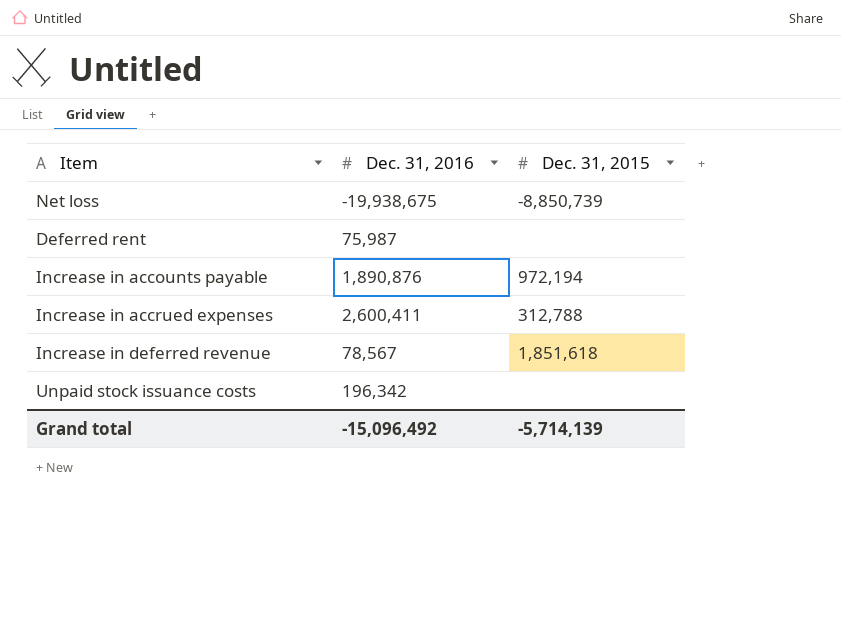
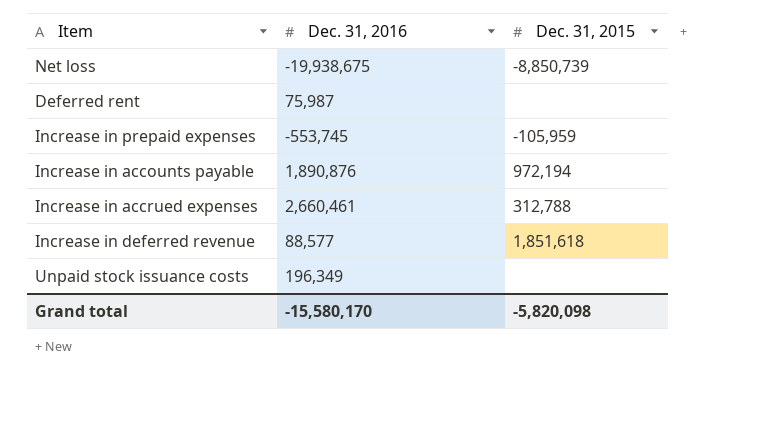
row Increase in prepaid expenses: none -> -553,745 | -105,959
Increase in accrued expenses | Dec. 31, 2016: 2,600,411 -> 2,660,461
Increase in deferred revenue | Dec. 31, 2016: 78,567 -> 88,577
Unpaid stock issuance costs | Dec. 31, 2016: 196,342 -> 196,349
Grand total | Dec. 31, 2016: -15,096,492 -> -15,580,170
Grand total | Dec. 31, 2015: -5,714,139 -> -5,820,098

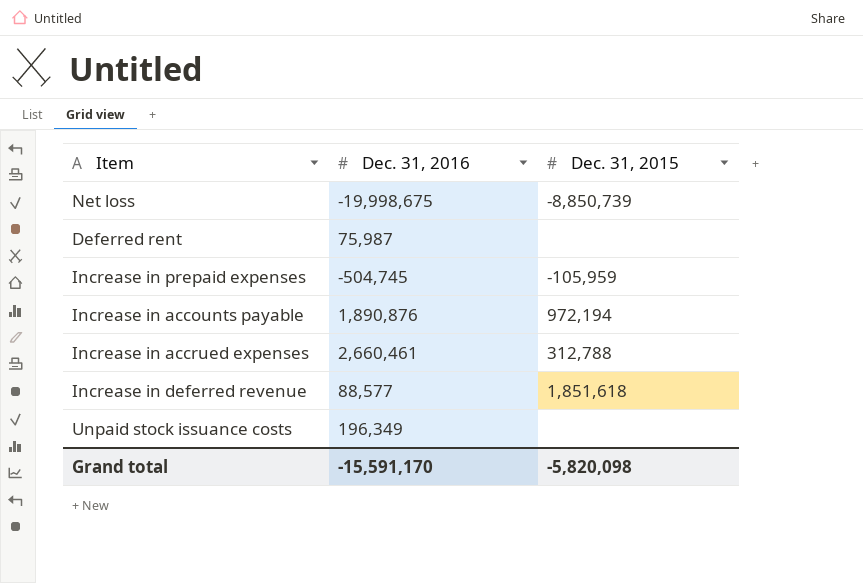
Net loss | Dec. 31, 2016: -19,938,675 -> -19,998,675
Increase in prepaid expenses | Dec. 31, 2016: -553,745 -> -504,745
Grand total | Dec. 31, 2016: -15,580,170 -> -15,591,170

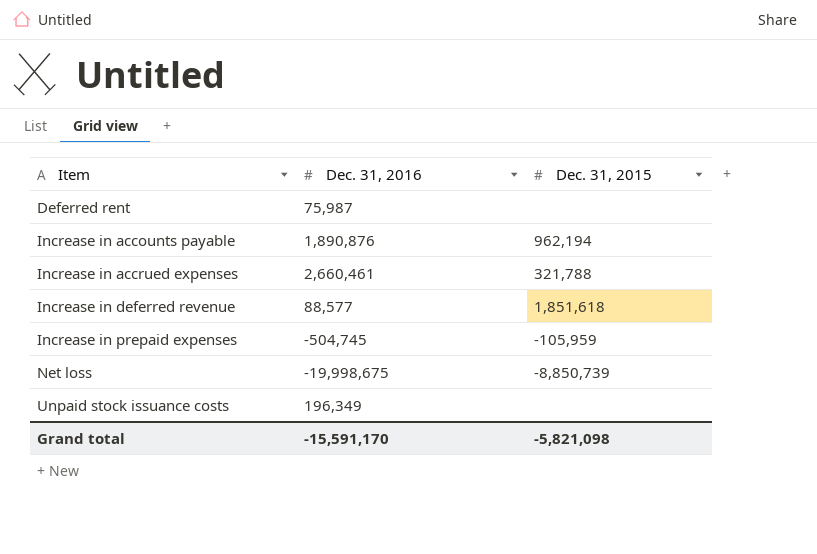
row order: none -> Item ascending
Increase in accounts payable | Dec. 31, 2015: 972,194 -> 962,194
Increase in accrued expenses | Dec. 31, 2015: 312,788 -> 321,788
Grand total | Dec. 31, 2015: -5,820,098 -> -5,821,098

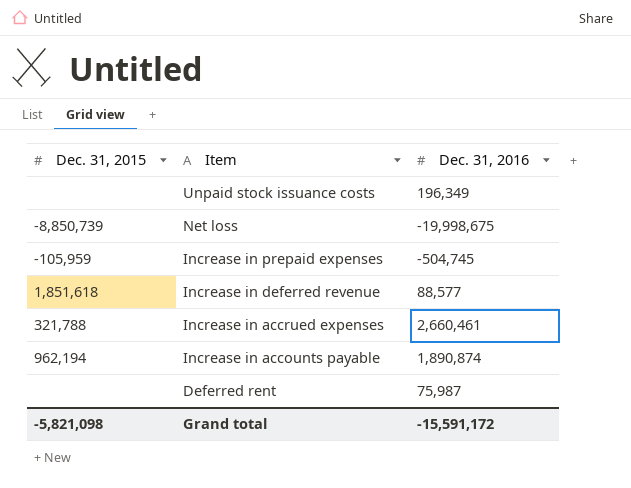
row order: Item ascending -> Item descending
column Dec. 31, 2015 | position: 3 -> 1
Increase in accounts payable | Dec. 31, 2016: 1,890,876 -> 1,890,874
Grand total | Dec. 31, 2016: -15,591,170 -> -15,591,172

